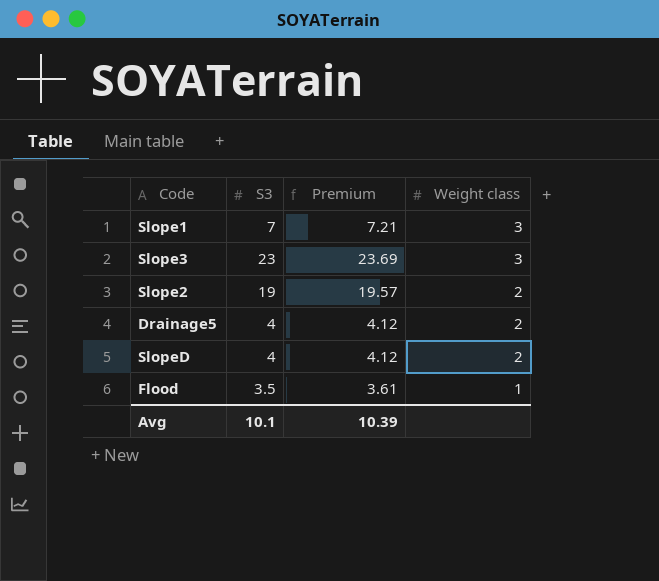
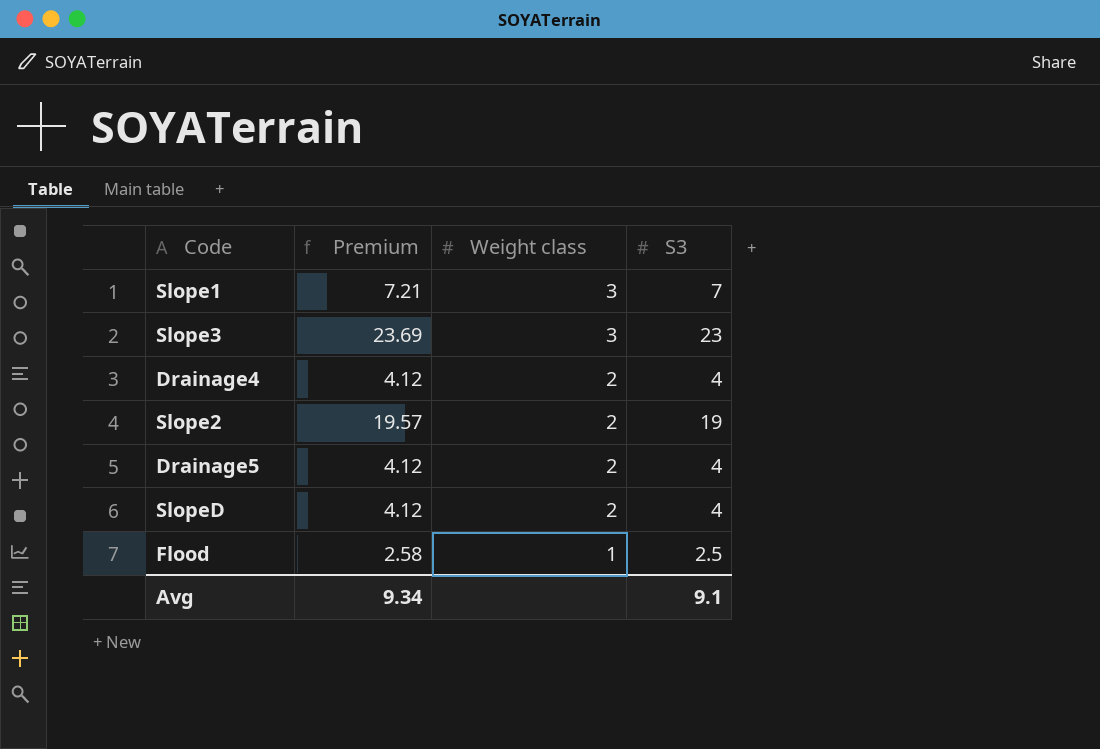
column S3 | position: 2 -> 4
row Drainage4: none -> 4.12 | 2 | 4
Flood | Premium: 3.61 -> 2.58
Flood | S3: 3.5 -> 2.5
Avg | Premium: 10.39 -> 9.34
Avg | S3: 10.1 -> 9.1

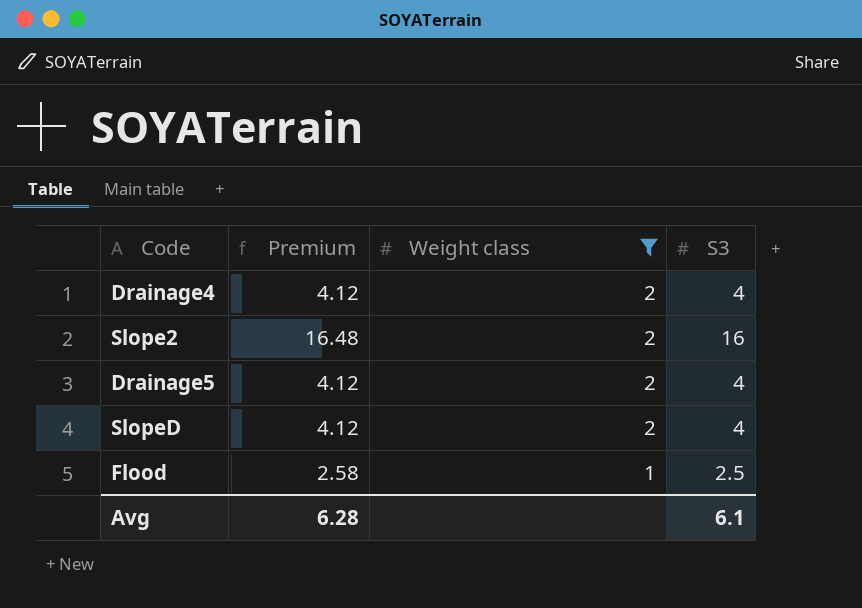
filter: none -> Weight class != 3
Slope2 | Premium: 19.57 -> 16.48
Slope2 | S3: 19 -> 16
Avg | Premium: 9.34 -> 6.28
Avg | S3: 9.1 -> 6.1

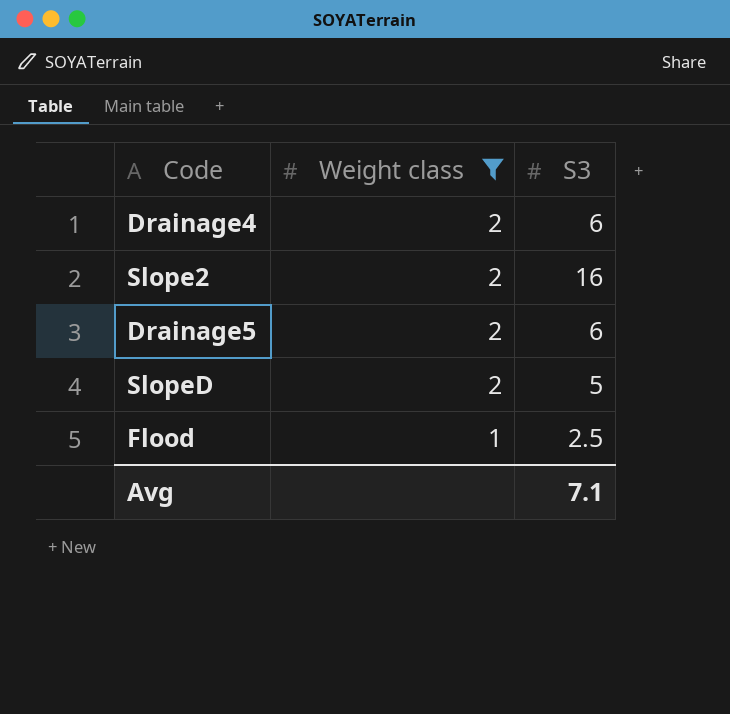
column Premium | formula: [S3] * 1.03 -> none
Drainage4 | S3: 4 -> 6
Drainage5 | S3: 4 -> 6
SlopeD | S3: 4 -> 5
Avg | S3: 6.1 -> 7.1

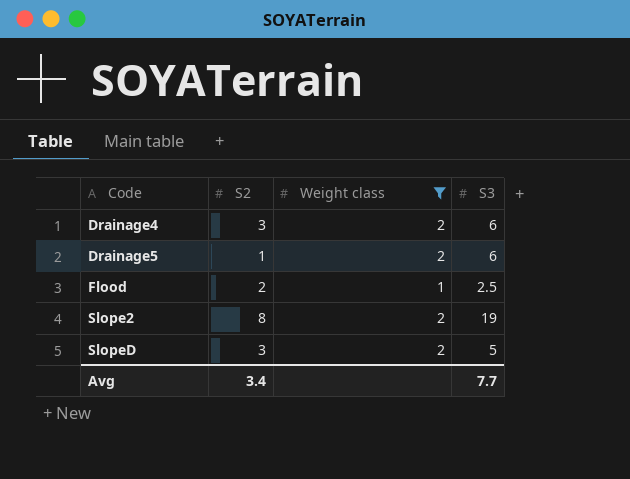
row order: Weight class descending -> Code ascending
column S2 | position: none -> 2
Slope2 | S3: 16 -> 19
Avg | S3: 7.1 -> 7.7

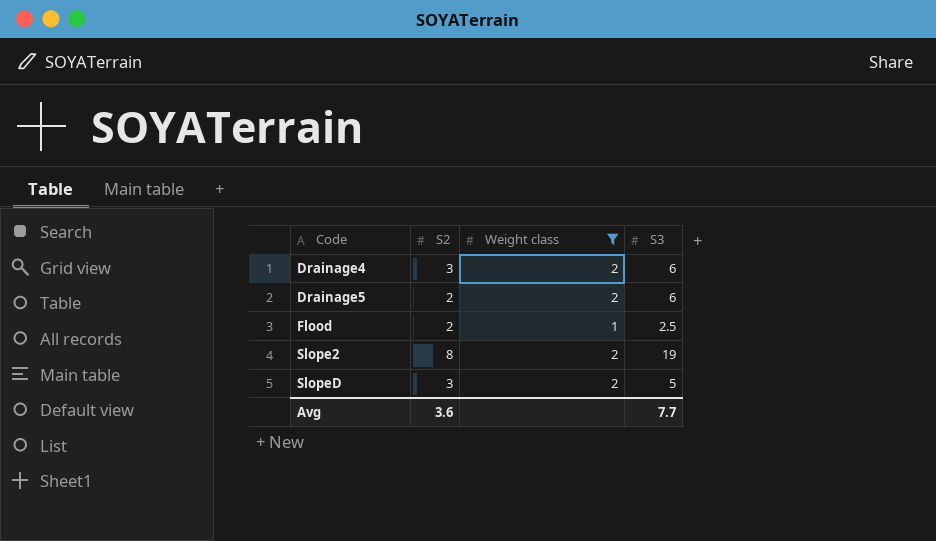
Drainage5 | S2: 1 -> 2
Avg | S2: 3.4 -> 3.6

